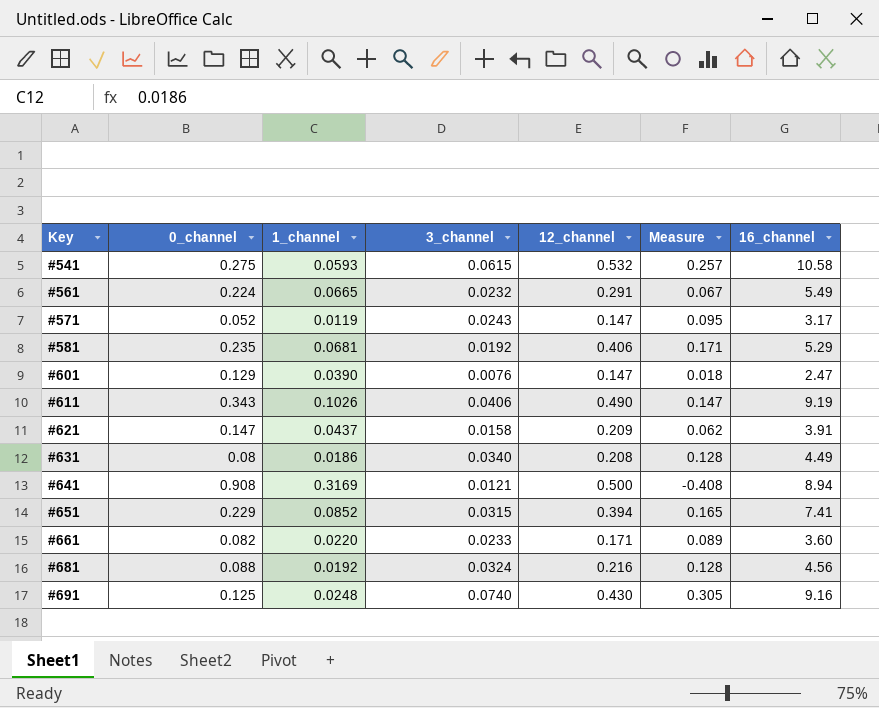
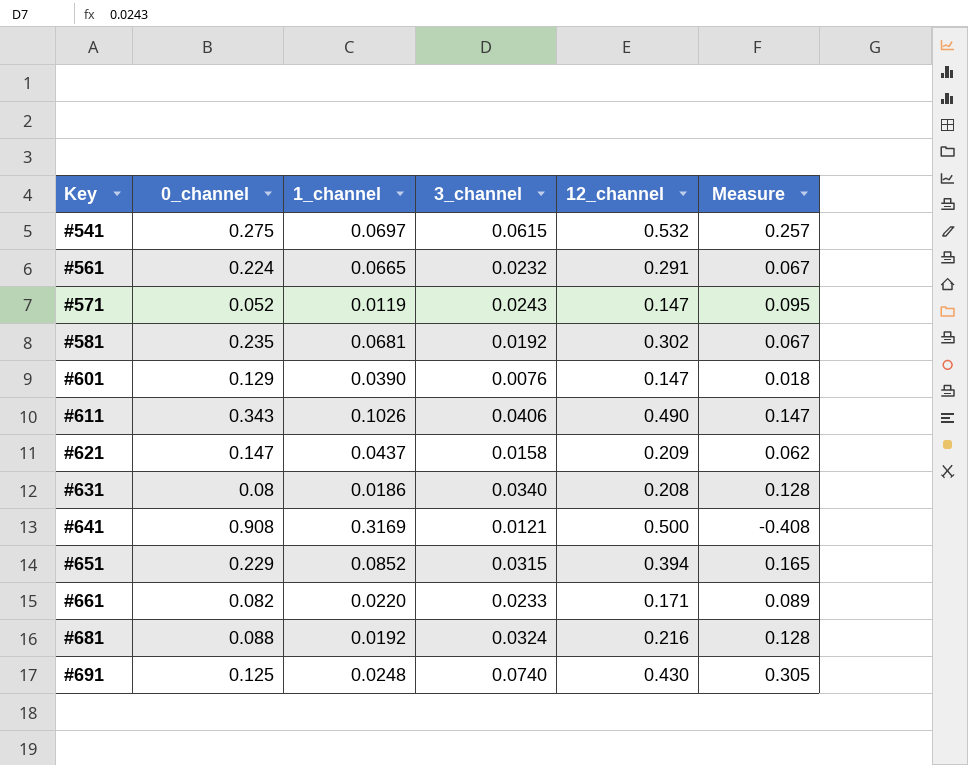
column 16_channel | position: 7 -> none
#541 | 1_channel: 0.0593 -> 0.0697
#581 | 12_channel: 0.406 -> 0.302
#581 | Measure: 0.171 -> 0.067

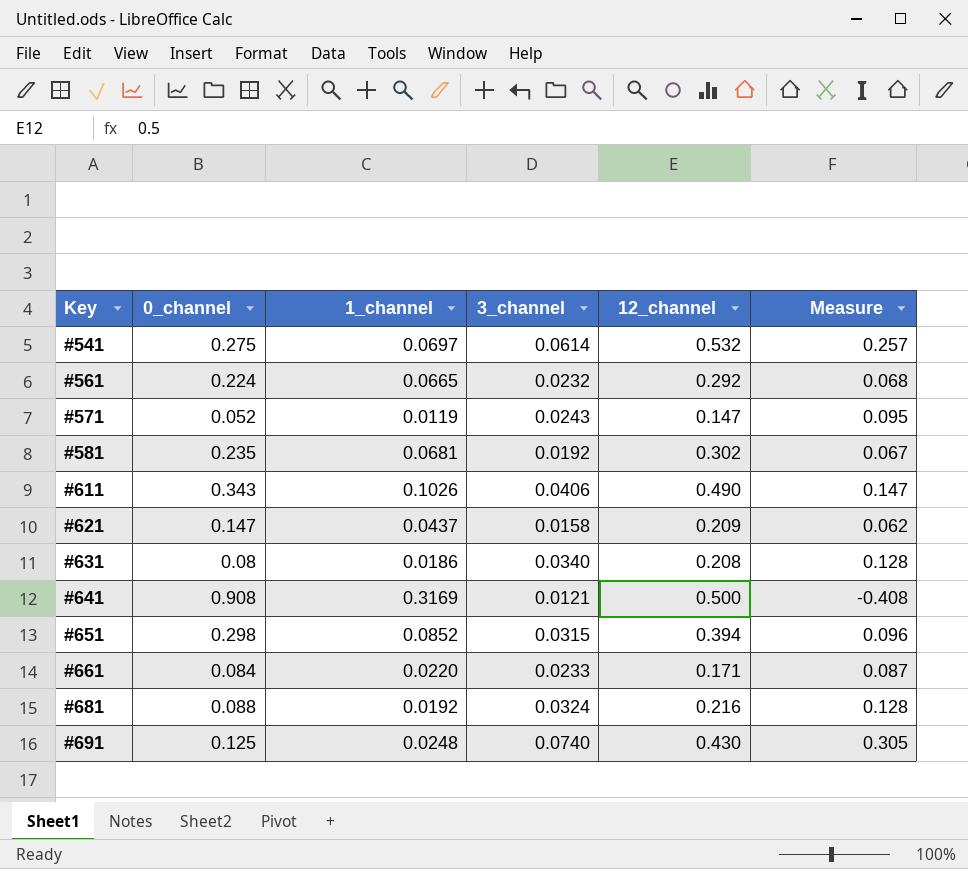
row #601: 0.129 | 0.0390 | 0.0076 | 0.147 | 0.018 -> none
#541 | 3_channel: 0.0615 -> 0.0614
#561 | 12_channel: 0.291 -> 0.292
#561 | Measure: 0.067 -> 0.068
#651 | 0_channel: 0.229 -> 0.298
#651 | Measure: 0.165 -> 0.096
#661 | 0_channel: 0.082 -> 0.084
#661 | Measure: 0.089 -> 0.087

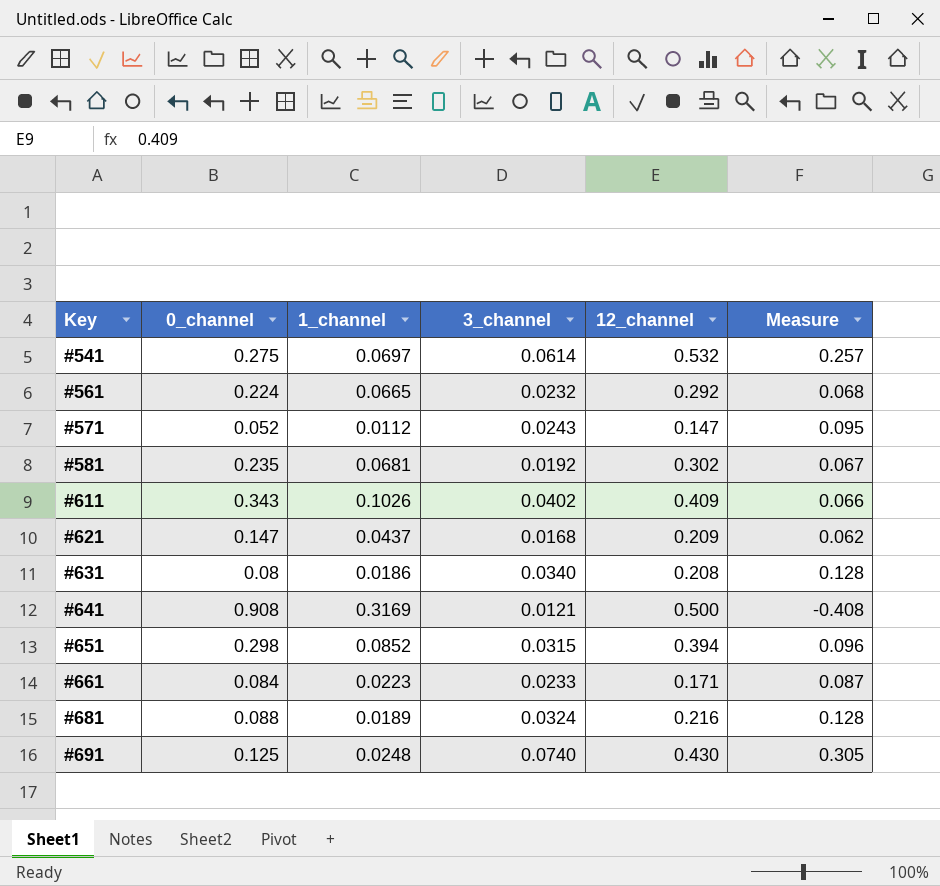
#571 | 1_channel: 0.0119 -> 0.0112
#611 | 3_channel: 0.0406 -> 0.0402
#611 | 12_channel: 0.490 -> 0.409
#611 | Measure: 0.147 -> 0.066
#621 | 3_channel: 0.0158 -> 0.0168
#661 | 1_channel: 0.0220 -> 0.0223
#681 | 1_channel: 0.0192 -> 0.0189

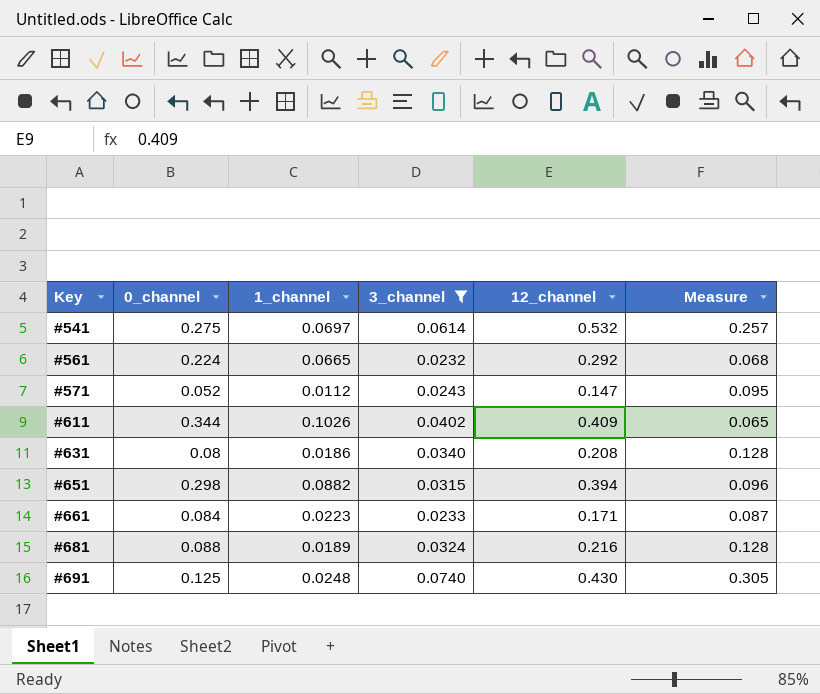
filter: none -> 3_channel >= 0.0232
#611 | 0_channel: 0.343 -> 0.344
#611 | Measure: 0.066 -> 0.065
#651 | 1_channel: 0.0852 -> 0.0882

